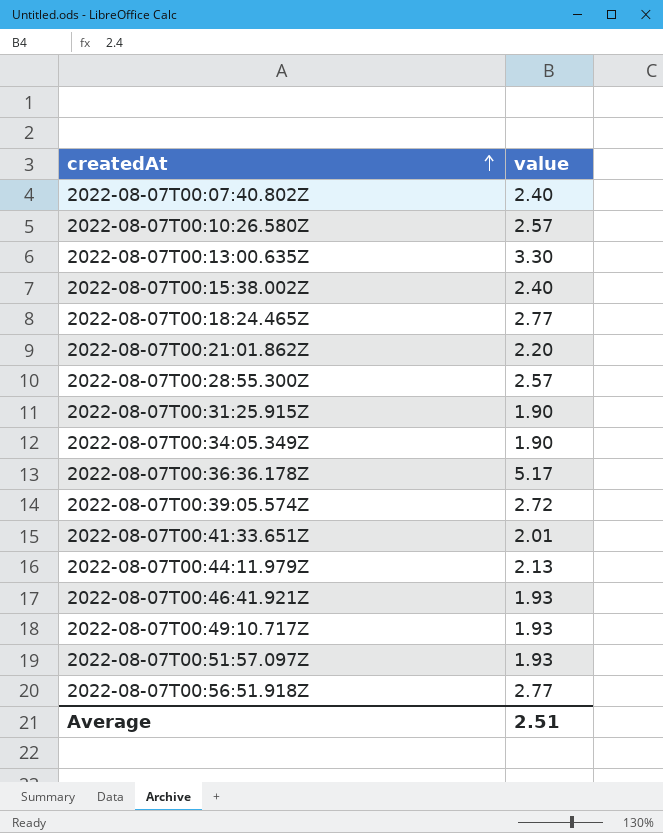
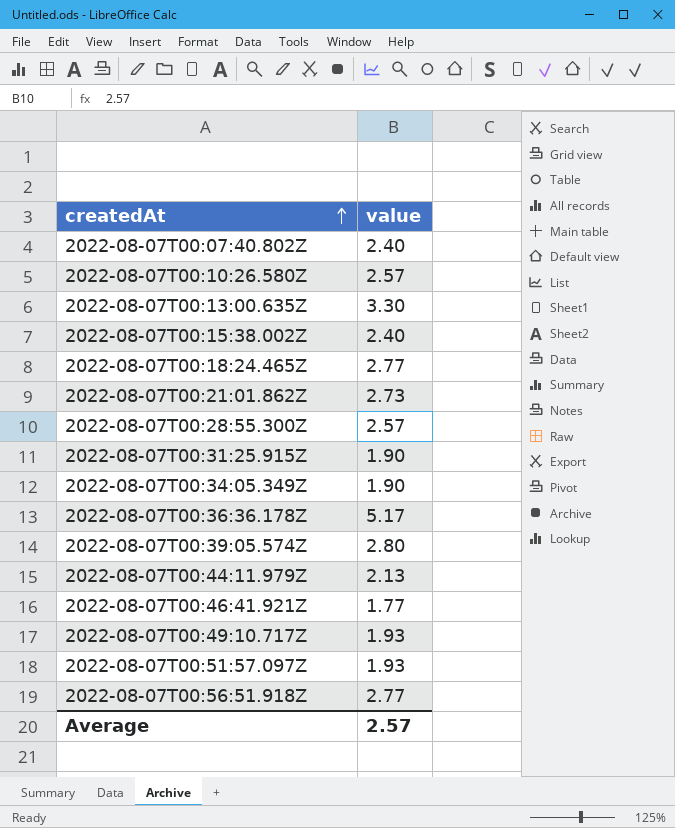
row 2022-08-07T00:41:33.651Z: 2.01 -> none
2022-08-07T00:21:01.862Z | value: 2.20 -> 2.73
2022-08-07T00:39:05.574Z | value: 2.72 -> 2.80
2022-08-07T00:46:41.921Z | value: 1.93 -> 1.77
Average | value: 2.51 -> 2.57

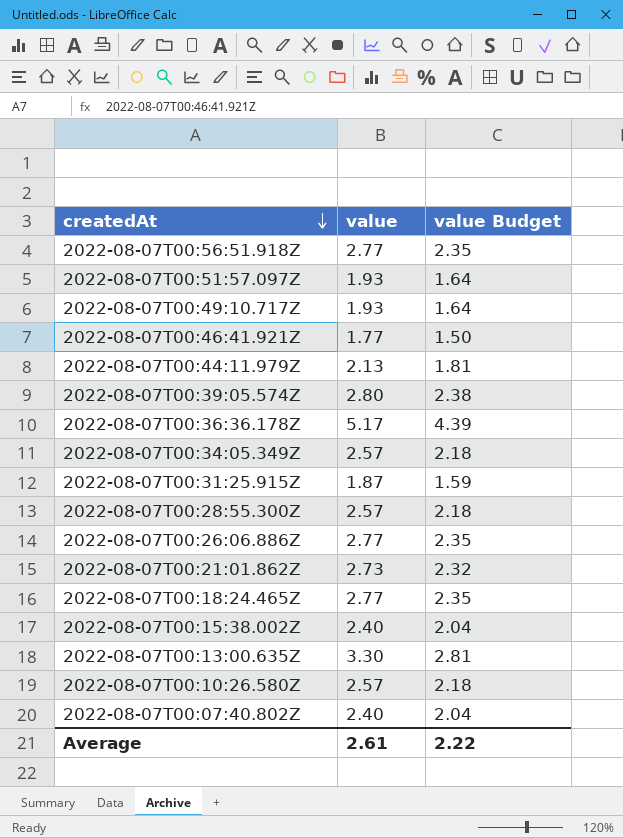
row order: createdAt ascending -> createdAt descending
column value Budget | formula: none -> [value] * 0.85
2022-08-07T00:34:05.349Z | value: 1.90 -> 2.57
2022-08-07T00:31:25.915Z | value: 1.90 -> 1.87
row 2022-08-07T00:26:06.886Z: none -> 2.77 | 2.35
Average | value: 2.57 -> 2.61

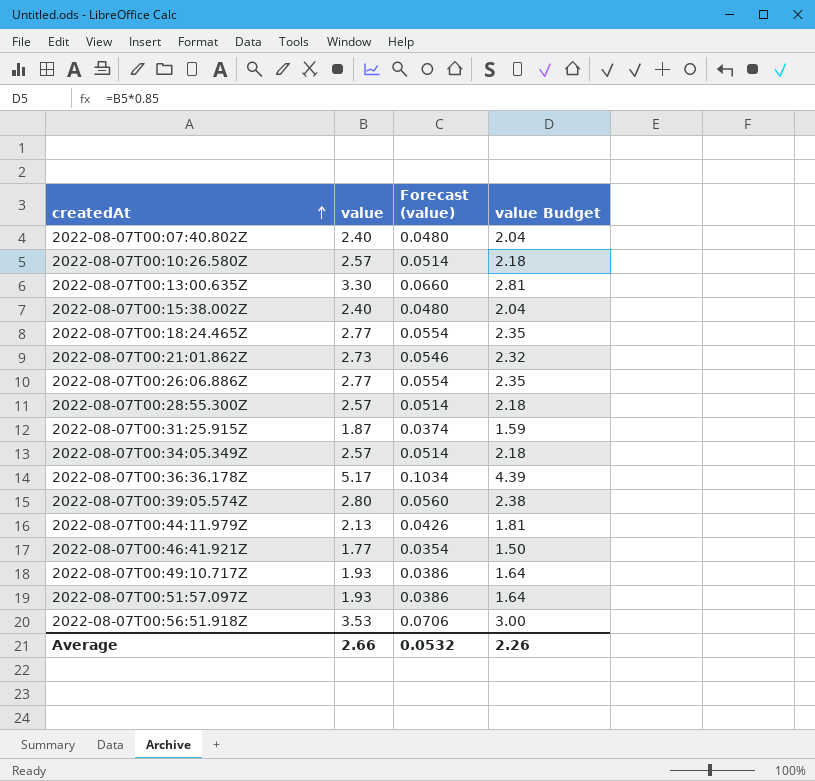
row order: createdAt descending -> createdAt ascending
column Forecast (value) | formula: none -> [value] * 0.02
2022-08-07T00:56:51.918Z | value: 2.77 -> 3.53
2022-08-07T00:56:51.918Z | value Budget: 2.35 -> 3.00
Average | value: 2.61 -> 2.66
Average | value Budget: 2.22 -> 2.26

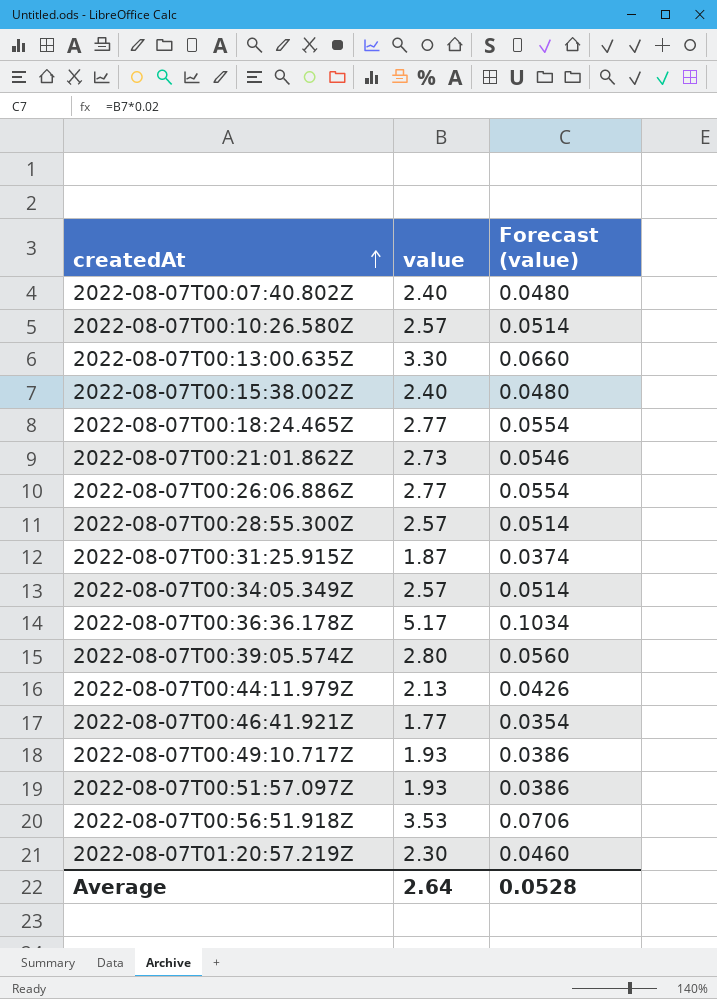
column value Budget | formula: [value] * 0.85 -> none
row 2022-08-07T01:20:57.219Z: none -> 2.30 | 0.0460
Average | value: 2.66 -> 2.64
Average | Forecast (value): 0.0532 -> 0.0528

